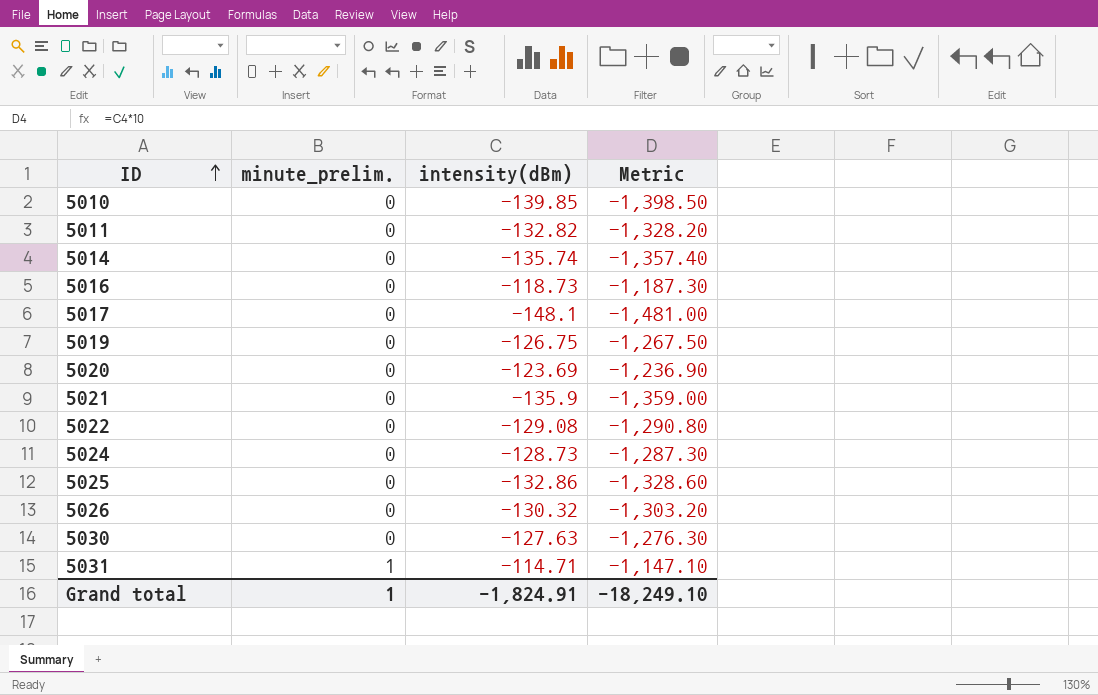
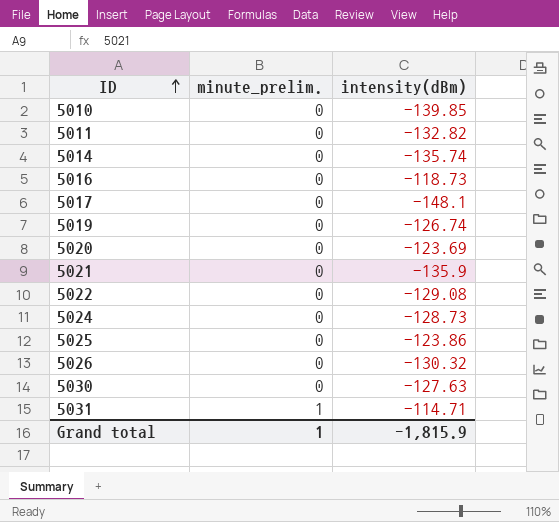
column Metric | formula: [intensity(dBm)] * 10 -> none
5019 | intensity(dBm): -126.75 -> -126.74
5025 | intensity(dBm): -132.86 -> -123.86
Grand total | intensity(dBm): -1,824.91 -> -1,815.9

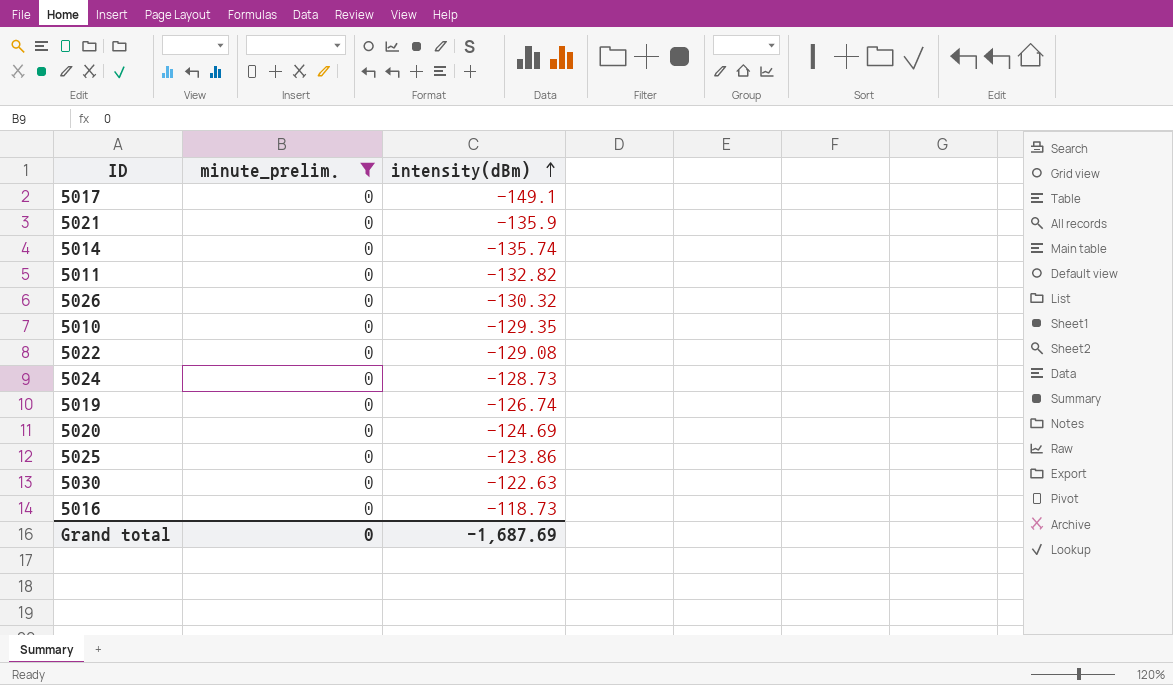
filter: none -> minute_prelim. = 0
row order: ID ascending -> intensity(dBm) ascending
5017 | intensity(dBm): -148.1 -> -149.1
5010 | intensity(dBm): -139.85 -> -129.35
5020 | intensity(dBm): -123.69 -> -124.69
5030 | intensity(dBm): -127.63 -> -122.63
Grand total | minute_prelim.: 1 -> 0
Grand total | intensity(dBm): -1,815.9 -> -1,687.69

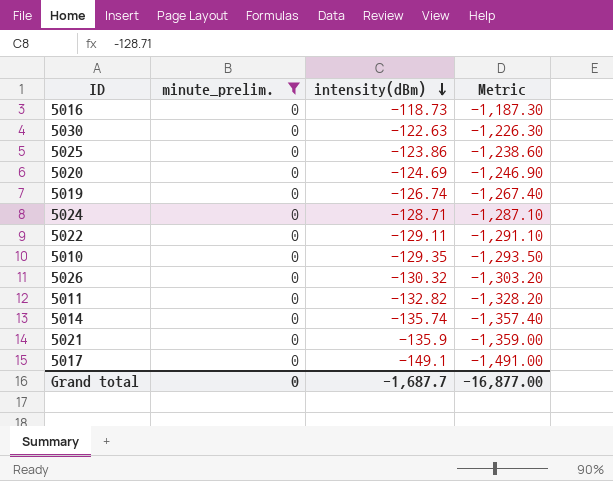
row order: intensity(dBm) ascending -> intensity(dBm) descending
column Metric | formula: none -> [intensity(dBm)] * 10
5024 | intensity(dBm): -128.73 -> -128.71
5022 | intensity(dBm): -129.08 -> -129.11
Grand total | intensity(dBm): -1,687.69 -> -1,687.7

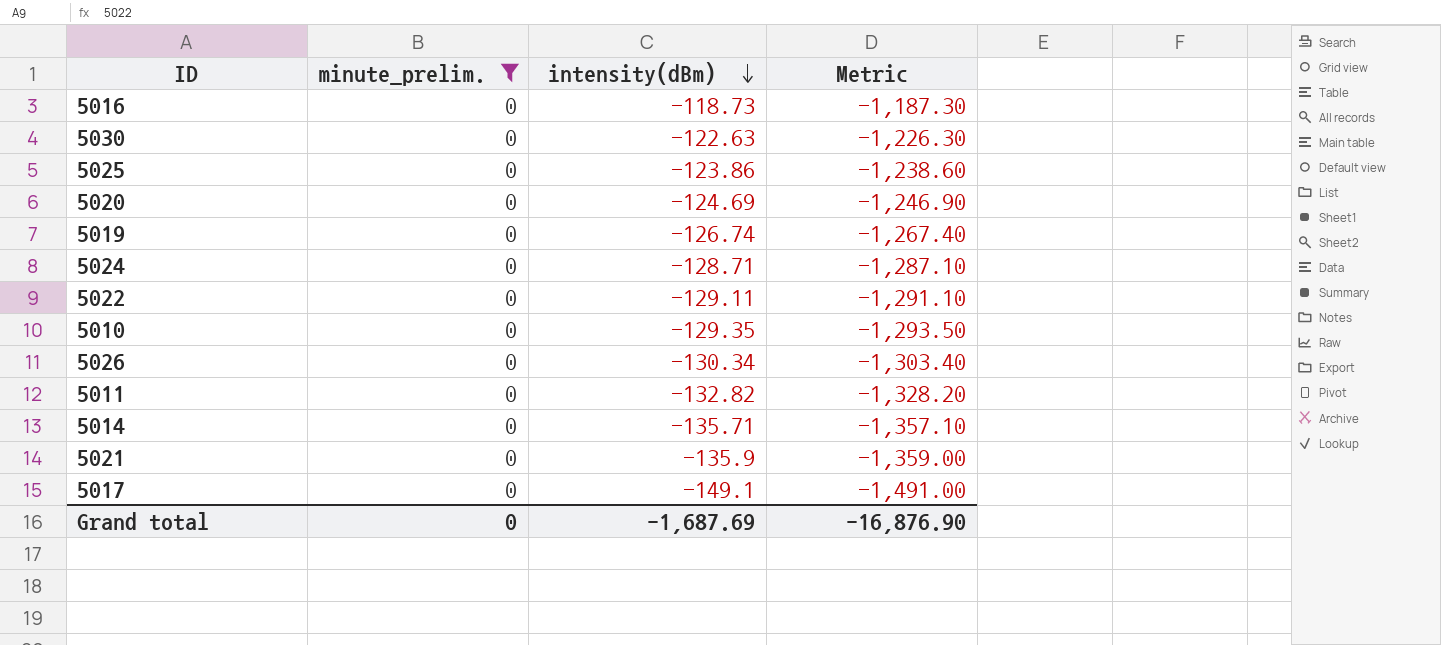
5026 | intensity(dBm): -130.32 -> -130.34
5026 | Metric: -1,303.20 -> -1,303.40
5014 | intensity(dBm): -135.74 -> -135.71
5014 | Metric: -1,357.40 -> -1,357.10
Grand total | intensity(dBm): -1,687.7 -> -1,687.69
Grand total | Metric: -16,877.00 -> -16,876.90

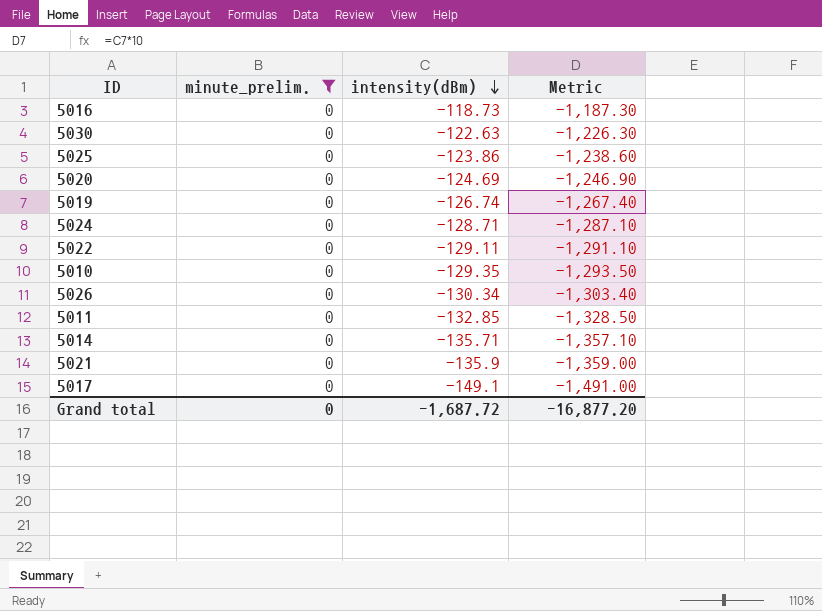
5011 | intensity(dBm): -132.82 -> -132.85
5011 | Metric: -1,328.20 -> -1,328.50
Grand total | intensity(dBm): -1,687.69 -> -1,687.72
Grand total | Metric: -16,876.90 -> -16,877.20

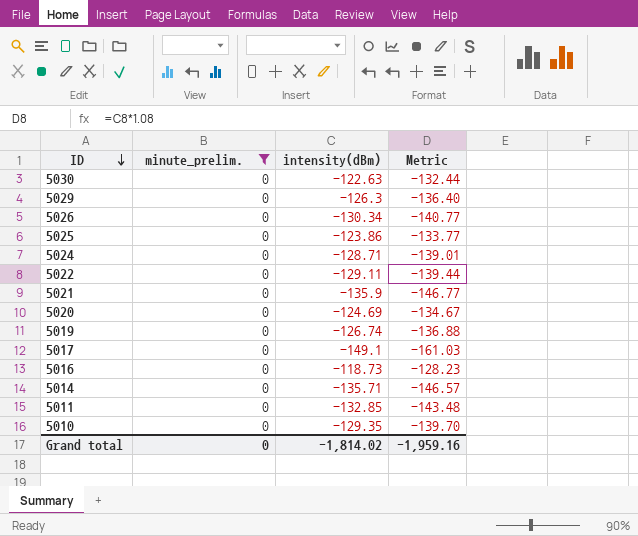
row order: intensity(dBm) descending -> ID descending
column Metric | formula: [intensity(dBm)] * 10 -> [intensity(dBm)] * 1.08
row 5029: none -> 0 | -126.3 | -136.40
Grand total | intensity(dBm): -1,687.72 -> -1,814.02
Grand total | Metric: -16,877.20 -> -1,959.16

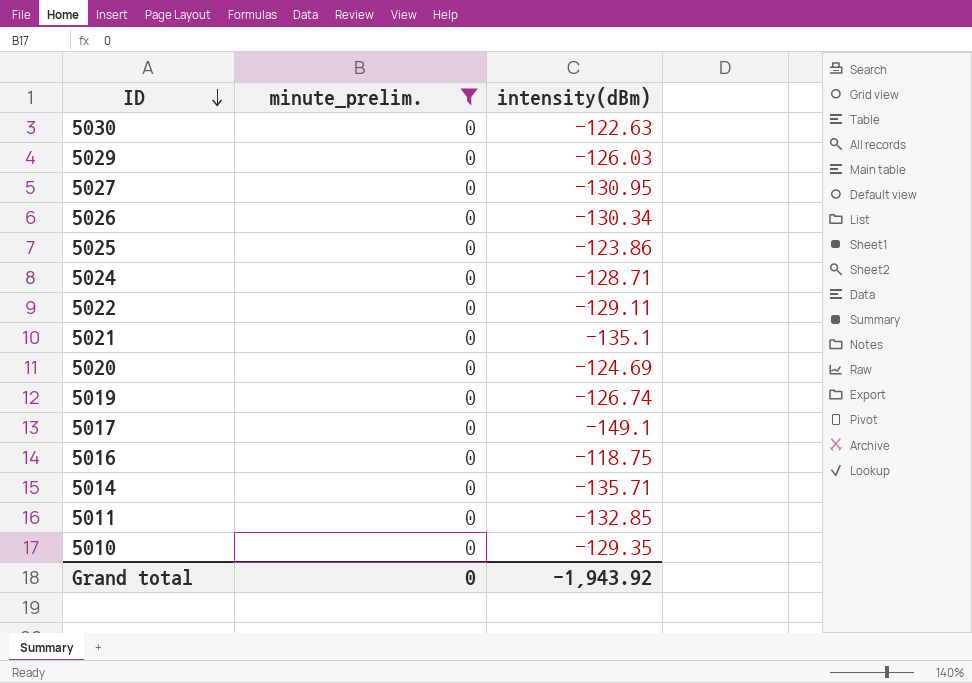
column Metric | formula: [intensity(dBm)] * 1.08 -> none
5029 | intensity(dBm): -126.3 -> -126.03
row 5027: none -> 0 | -130.95
5021 | intensity(dBm): -135.9 -> -135.1
5016 | intensity(dBm): -118.73 -> -118.75
Grand total | intensity(dBm): -1,814.02 -> -1,943.92

